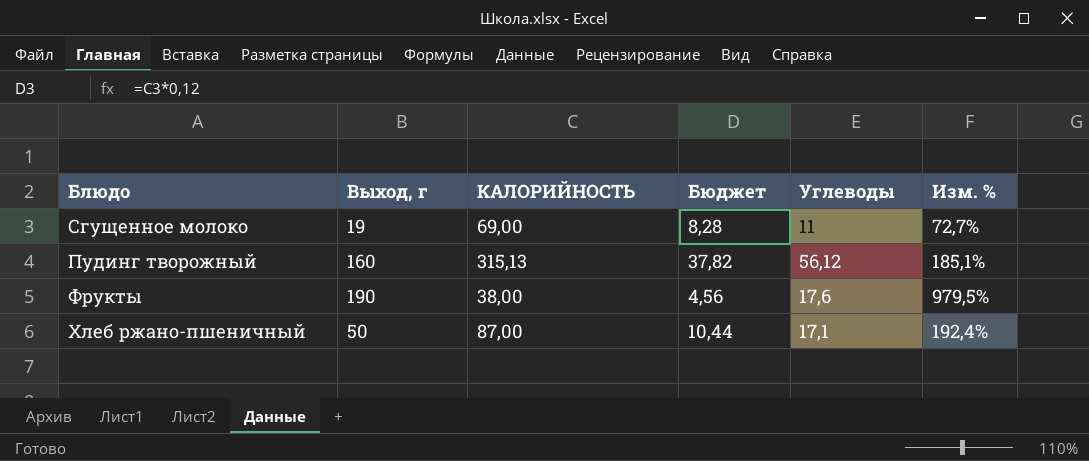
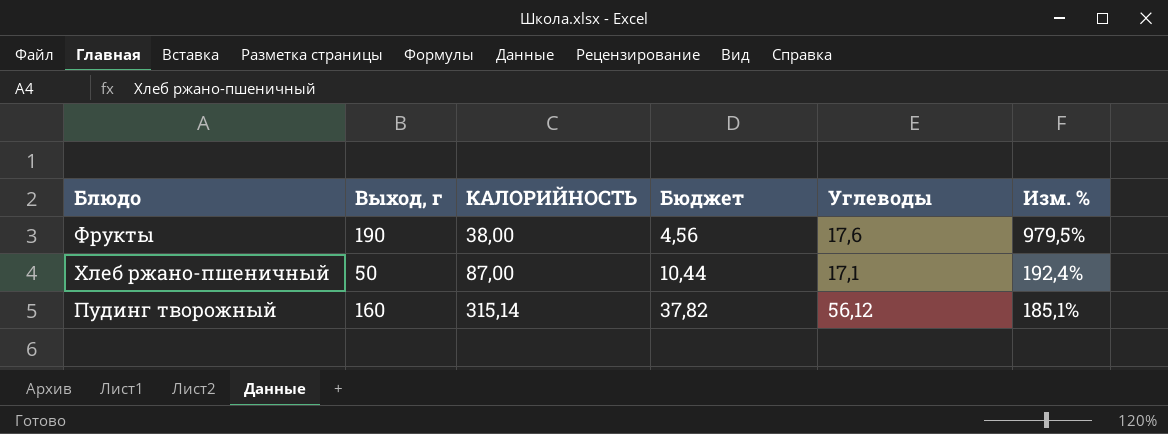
row order: none -> КАЛОРИЙНОСТЬ ascending
row Сгущенное молоко: 19 | 69,00 | 8,28 | 11 | 72,7% -> none
Пудинг творожный | КАЛОРИЙНОСТЬ: 315,13 -> 315,14

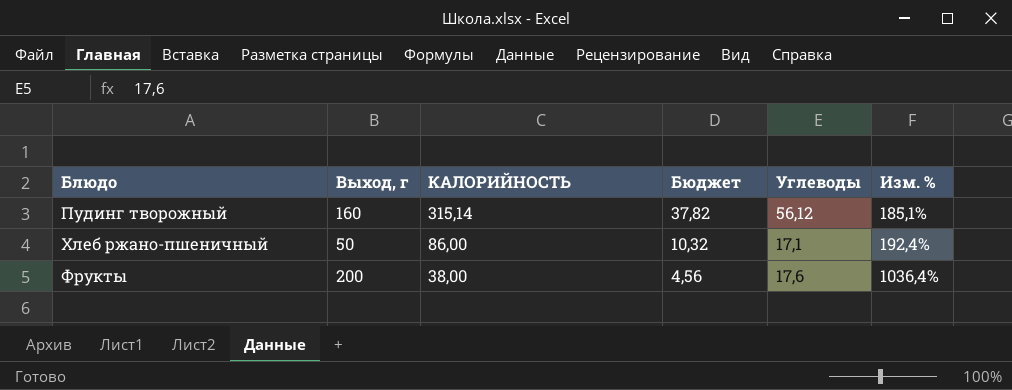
row order: КАЛОРИЙНОСТЬ ascending -> КАЛОРИЙНОСТЬ descending
Хлеб ржано-пшеничный | КАЛОРИЙНОСТЬ: 87,00 -> 86,00
Хлеб ржано-пшеничный | Бюджет: 10,44 -> 10,32
Фрукты | Выход, г: 190 -> 200
Фрукты | Изм. %: 979,5% -> 1036,4%

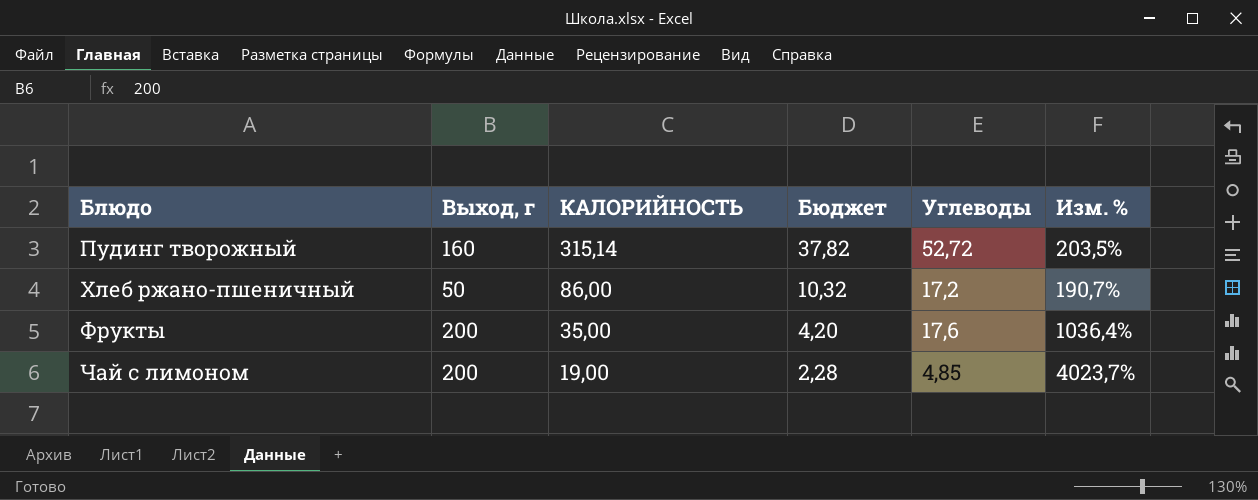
Пудинг творожный | Углеводы: 56,12 -> 52,72
Пудинг творожный | Изм. %: 185,1% -> 203,5%
Хлеб ржано-пшеничный | Углеводы: 17,1 -> 17,2
Хлеб ржано-пшеничный | Изм. %: 192,4% -> 190,7%
Фрукты | КАЛОРИЙНОСТЬ: 38,00 -> 35,00
Фрукты | Бюджет: 4,56 -> 4,20
row Чай с лимоном: none -> 200 | 19,00 | 2,28 | 4,85 | 4023,7%

